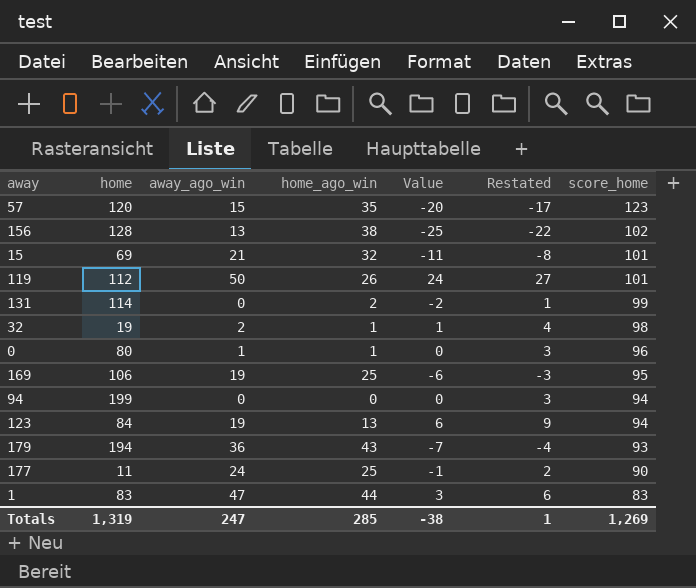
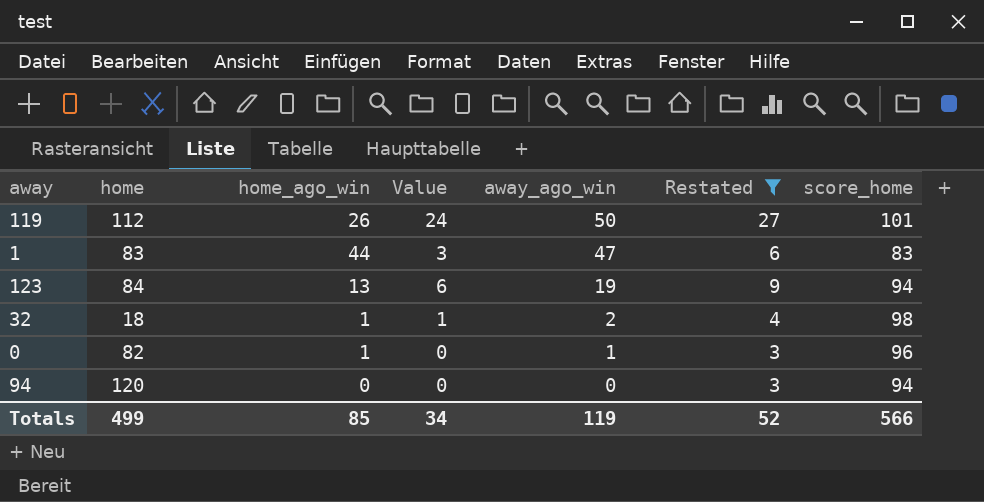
filter: none -> Restated >= 3
row order: score_home descending -> away_ago_win descending
column away_ago_win | position: 3 -> 5
32 | home: 19 -> 18
0 | home: 80 -> 82
94 | home: 199 -> 120
Totals | home: 1,319 -> 499
Totals | home_ago_win: 285 -> 85
Totals | Value: -38 -> 34
Totals | away_ago_win: 247 -> 119
Totals | Restated: 1 -> 52
Totals | score_home: 1,269 -> 566

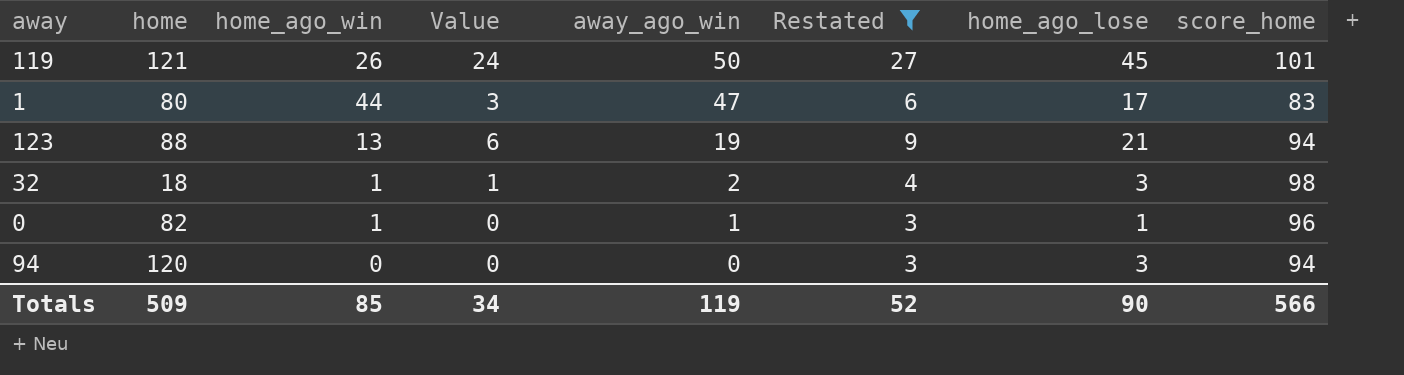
column home_ago_lose | position: none -> 7
119 | home: 112 -> 121
1 | home: 83 -> 80
123 | home: 84 -> 88
Totals | home: 499 -> 509

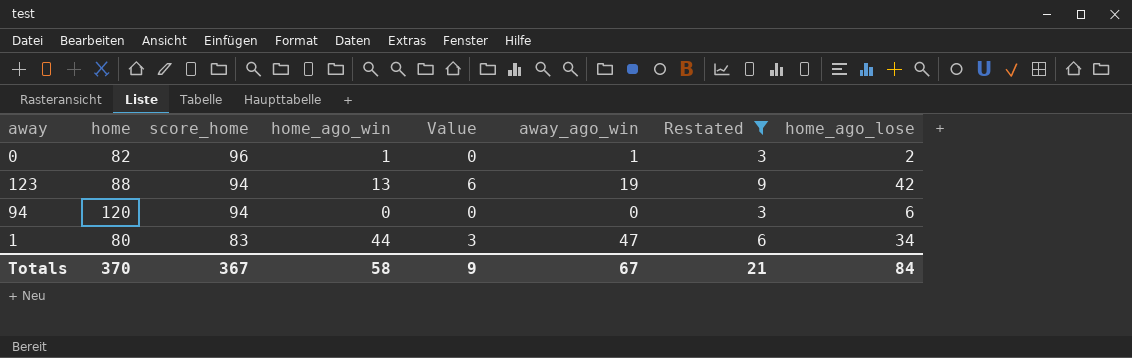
row order: away_ago_win descending -> score_home descending
column score_home | position: 8 -> 3
row 119: 121 | 26 | 24 | 50 | 27 | 45 | 101 -> none
row 32: 18 | 1 | 1 | 2 | 4 | 3 | 98 -> none
0 | home_ago_lose: 1 -> 2
123 | home_ago_lose: 21 -> 42
94 | home_ago_lose: 3 -> 6
1 | home_ago_lose: 17 -> 34
Totals | home: 509 -> 370
Totals | score_home: 566 -> 367
Totals | home_ago_win: 85 -> 58
Totals | Value: 34 -> 9
Totals | away_ago_win: 119 -> 67
Totals | Restated: 52 -> 21
Totals | home_ago_lose: 90 -> 84

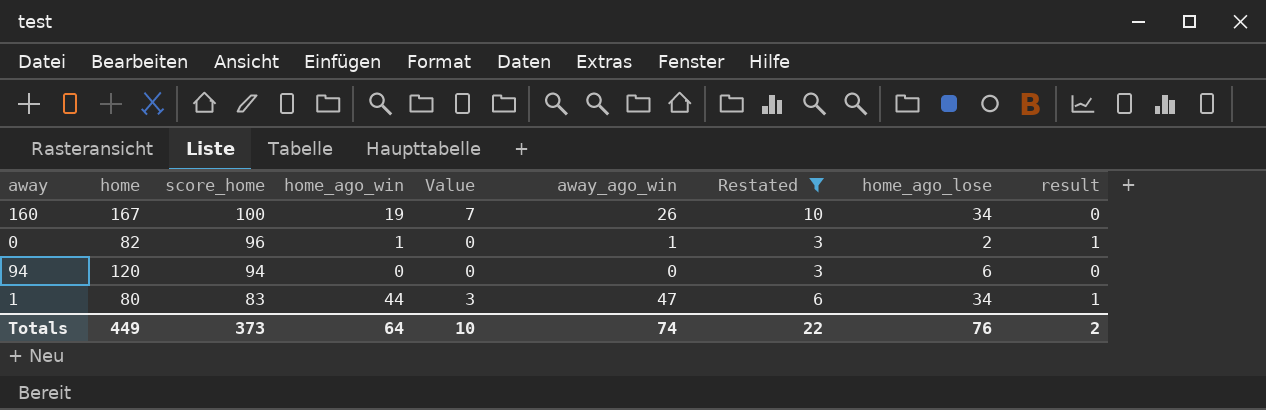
column result | position: none -> 9
row 123: 88 | 94 | 13 | 6 | 19 | 9 | 42 -> none
row 160: none -> 167 | 100 | 19 | 7 | 26 | 10 | 34 | 0
Totals | home: 370 -> 449
Totals | score_home: 367 -> 373
Totals | home_ago_win: 58 -> 64
Totals | Value: 9 -> 10
Totals | away_ago_win: 67 -> 74
Totals | Restated: 21 -> 22
Totals | home_ago_lose: 84 -> 76

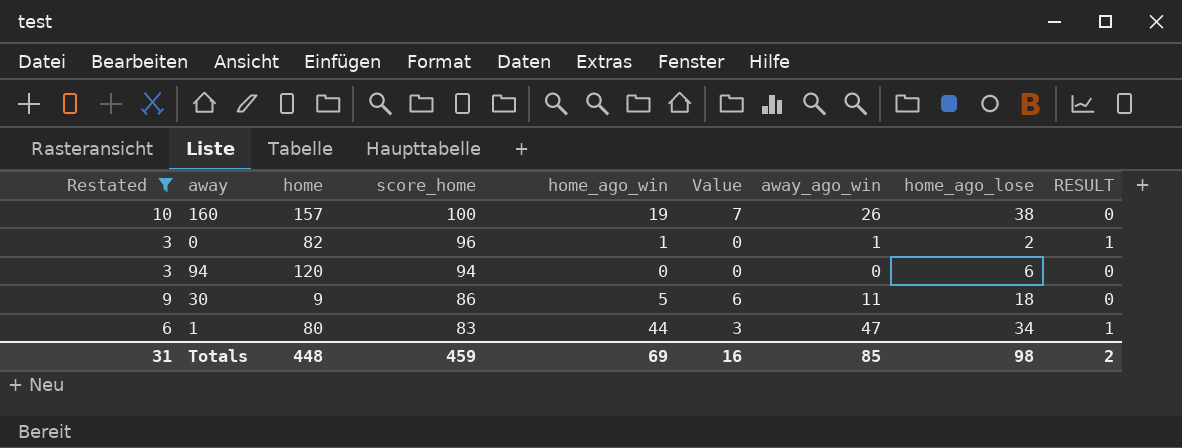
column Restated | position: 7 -> 1
column name: result -> RESULT
160 | home: 167 -> 157
160 | home_ago_lose: 34 -> 38
row 30: none -> 9 | 9 | 86 | 5 | 6 | 11 | 18 | 0
Totals | Restated: 22 -> 31
Totals | home: 449 -> 448
Totals | score_home: 373 -> 459
Totals | home_ago_win: 64 -> 69
Totals | Value: 10 -> 16
Totals | away_ago_win: 74 -> 85
Totals | home_ago_lose: 76 -> 98

